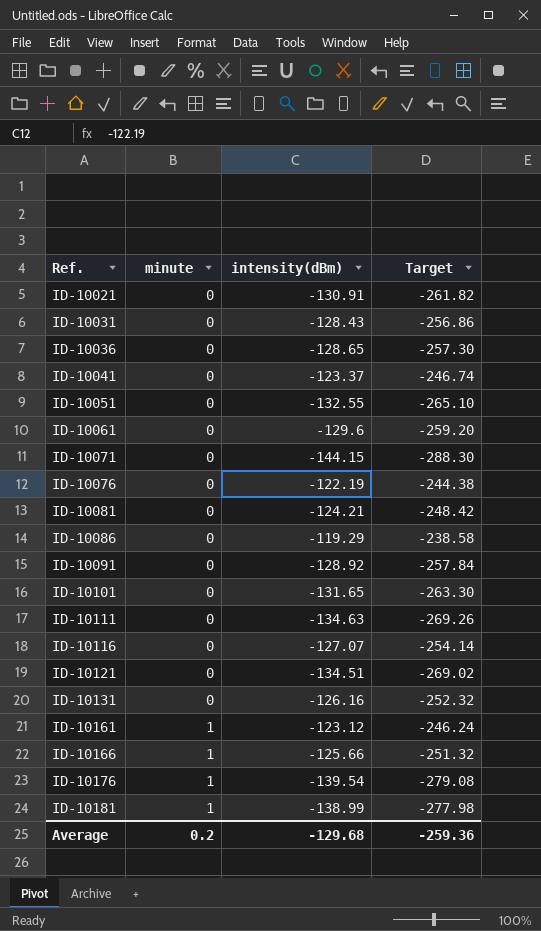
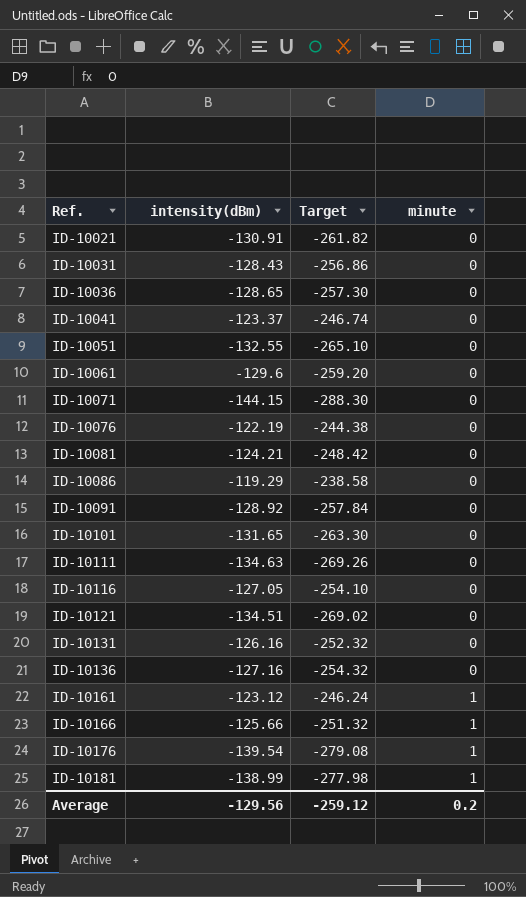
column minute | position: 2 -> 4
ID-10116 | intensity(dBm): -127.07 -> -127.05
ID-10116 | Target: -254.14 -> -254.10
row ID-10136: none -> -127.16 | -254.32 | 0
Average | intensity(dBm): -129.68 -> -129.56
Average | Target: -259.36 -> -259.12

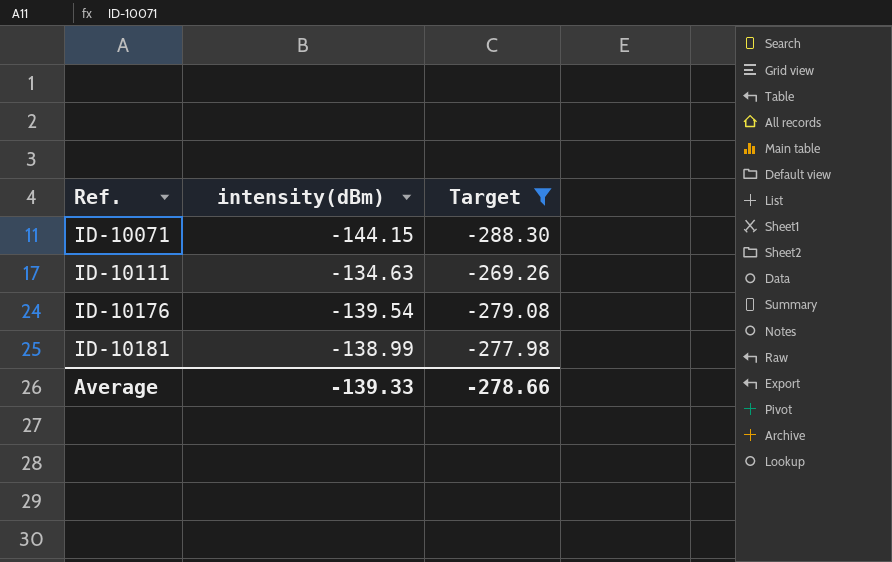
filter: none -> Target <= -269.26
column minute | position: 4 -> none
Average | intensity(dBm): -129.56 -> -139.33
Average | Target: -259.12 -> -278.66

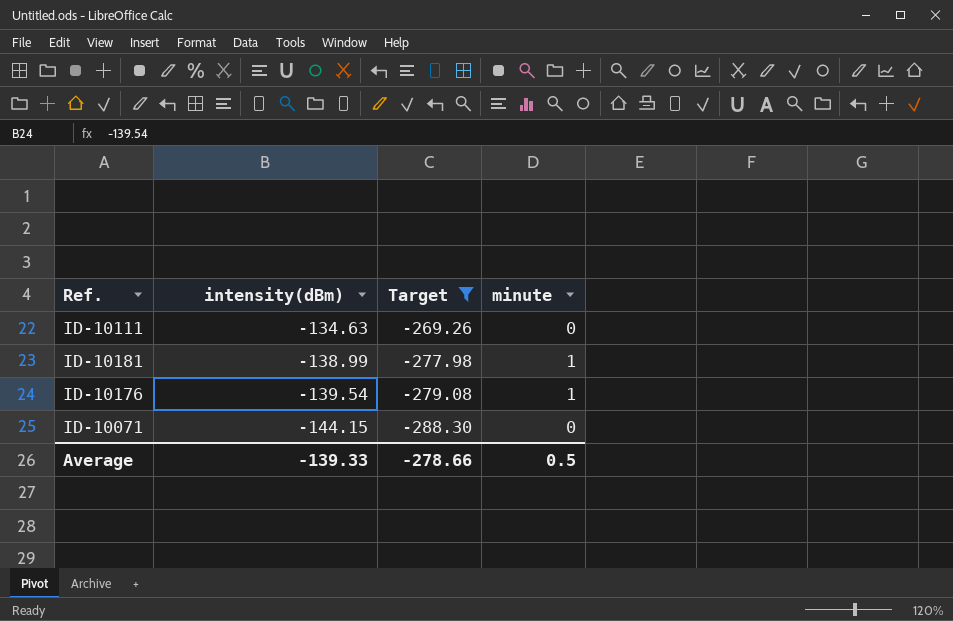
row order: Ref. ascending -> intensity(dBm) descending
column minute | position: none -> 4

